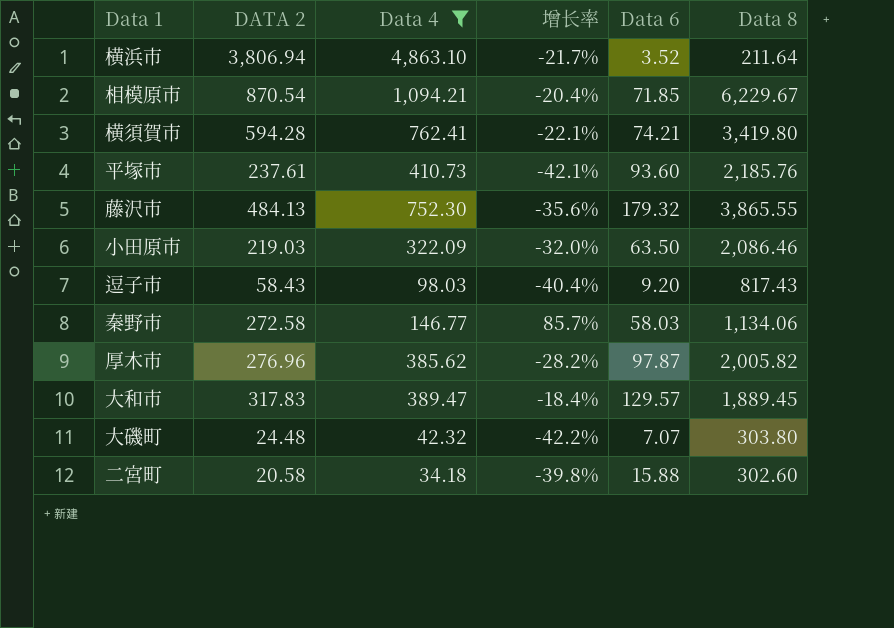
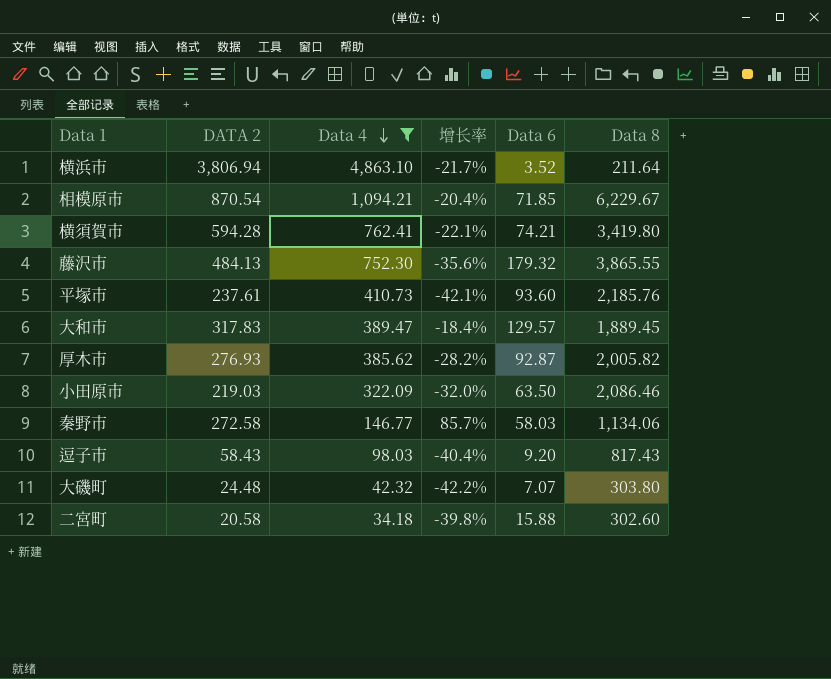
row order: none -> Data 4 descending
厚木市 | DATA 2: 276.96 -> 276.93
厚木市 | Data 6: 97.87 -> 92.87

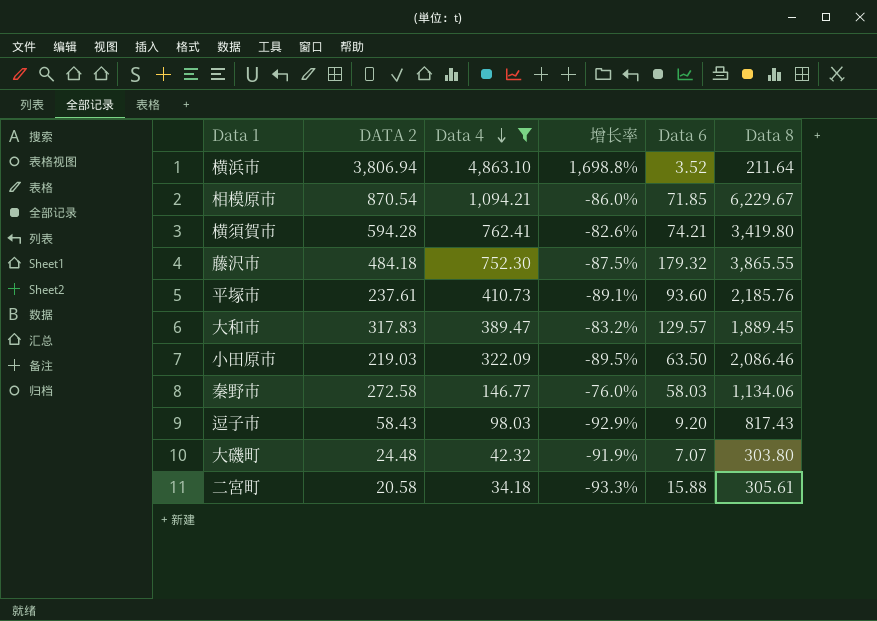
column 增长率 | formula: ([DATA 2] - [Data 4]) / [Data 4] -> ([DATA 2] - [Data 8]) / [Data 8]
row 厚木市: 276.93 | 385.62 | -28.2% | 92.87 | 2,005.82 -> none
藤沢市 | DATA 2: 484.13 -> 484.18
二宮町 | Data 8: 302.60 -> 305.61

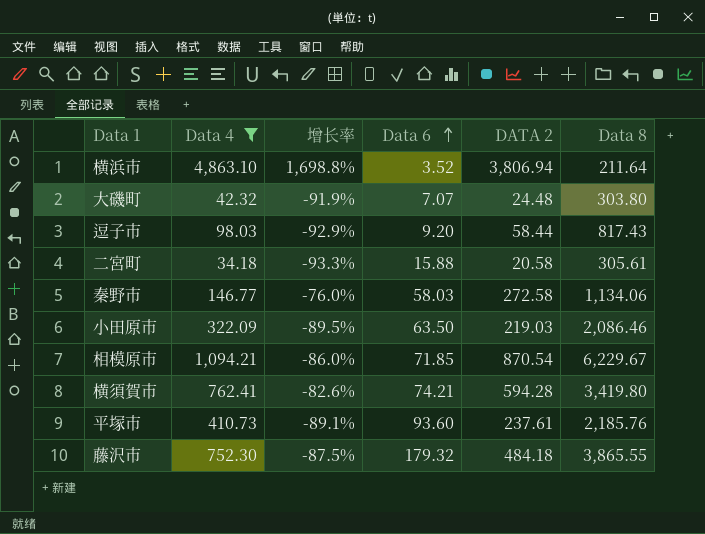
row order: Data 4 descending -> Data 6 ascending
column DATA 2 | position: 2 -> 5
row 大和市: 317.83 | 389.47 | -83.2% | 129.57 | 1,889.45 -> none
逗子市 | DATA 2: 58.43 -> 58.44

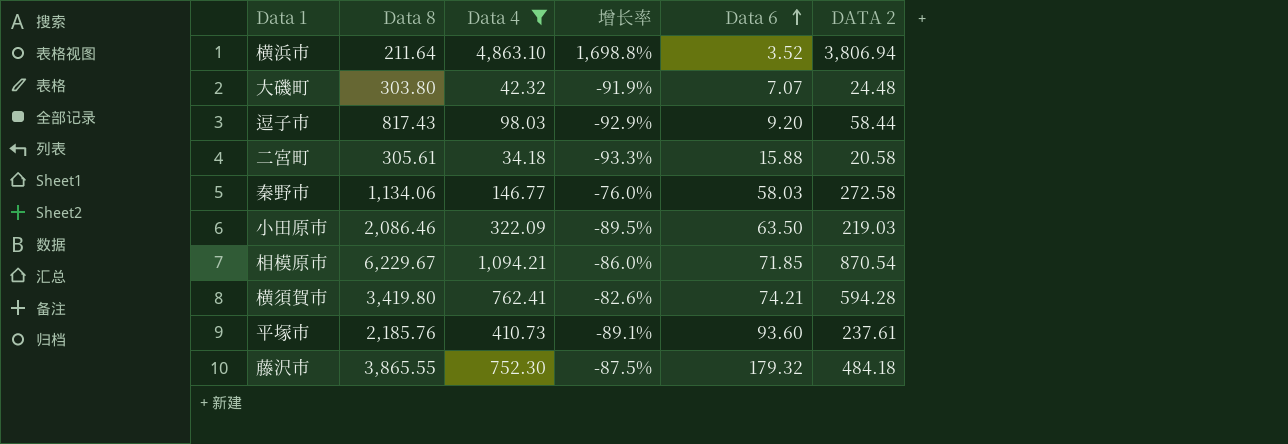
column Data 8 | position: 6 -> 2

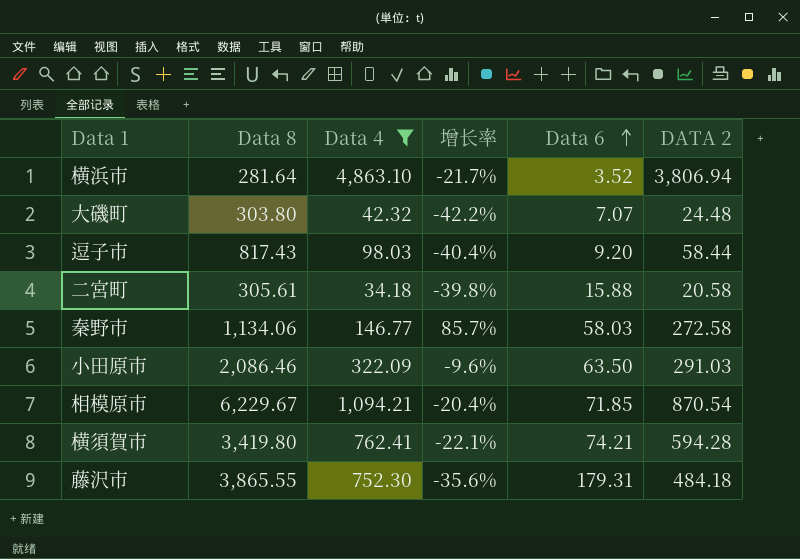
column 增长率 | formula: ([DATA 2] - [Data 8]) / [Data 8] -> ([DATA 2] - [Data 4]) / [Data 4]
row 平塚市: 2,185.76 | 410.73 | -89.1% | 93.60 | 237.61 -> none
横浜市 | Data 8: 211.64 -> 281.64
小田原市 | DATA 2: 219.03 -> 291.03
藤沢市 | Data 6: 179.32 -> 179.31

